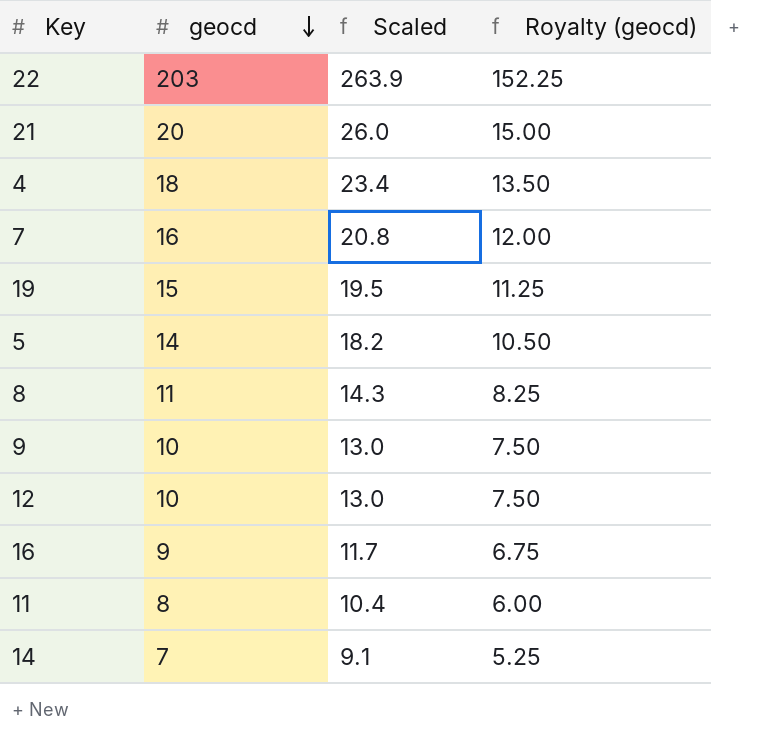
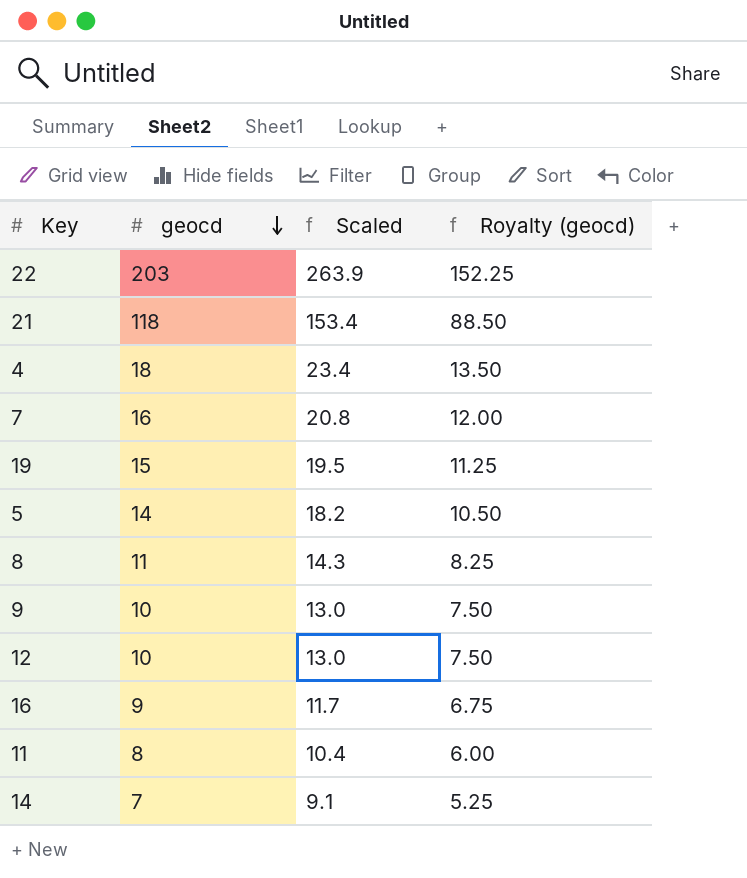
21 | geocd: 20 -> 118
21 | Scaled: 26.0 -> 153.4
21 | Royalty (geocd): 15.00 -> 88.50

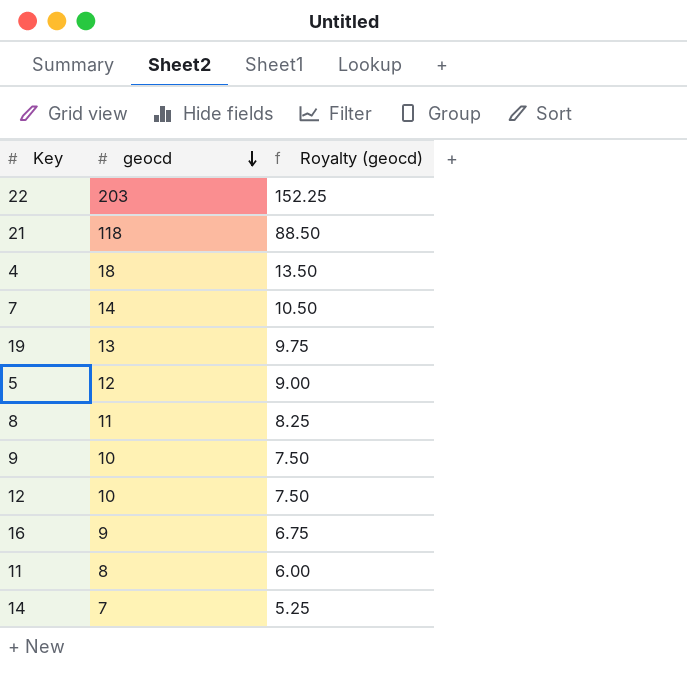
column Scaled | formula: [geocd] * 1.3 -> none
7 | geocd: 16 -> 14
7 | Royalty (geocd): 12.00 -> 10.50
19 | geocd: 15 -> 13
19 | Royalty (geocd): 11.25 -> 9.75
5 | geocd: 14 -> 12
5 | Royalty (geocd): 10.50 -> 9.00

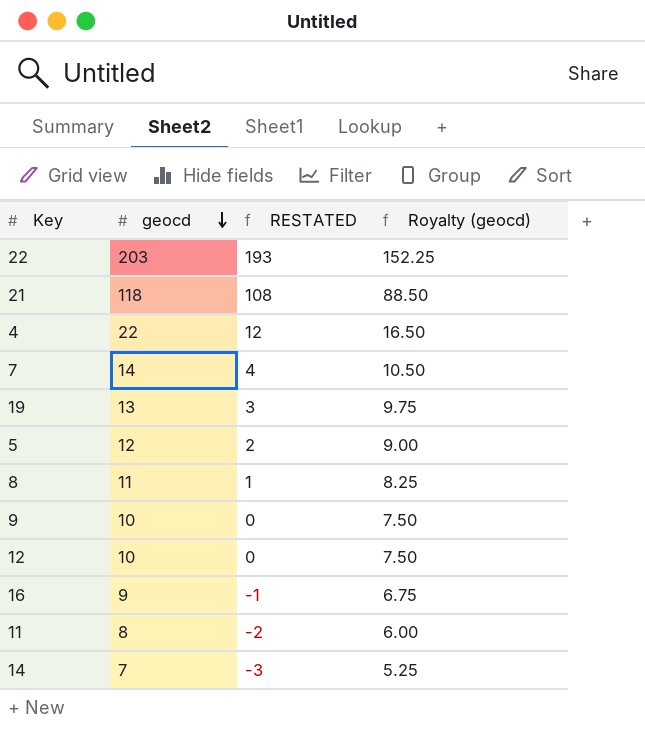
column RESTATED | formula: none -> [geocd] - 10
4 | geocd: 18 -> 22
4 | Royalty (geocd): 13.50 -> 16.50

